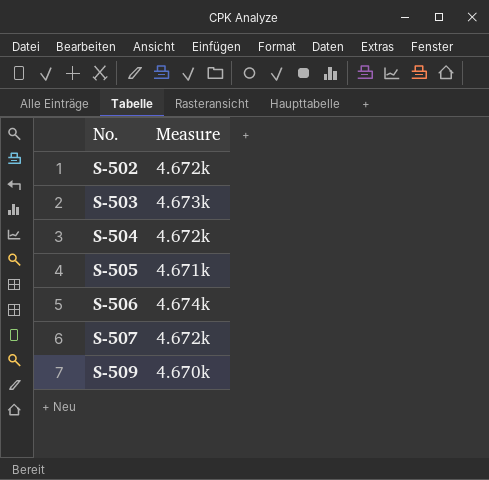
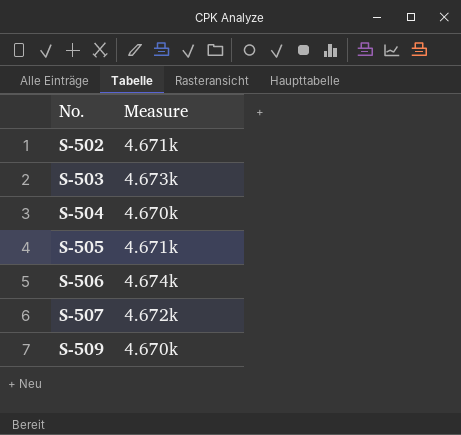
S-502 | Measure: 4.672k -> 4.671k
S-504 | Measure: 4.672k -> 4.670k

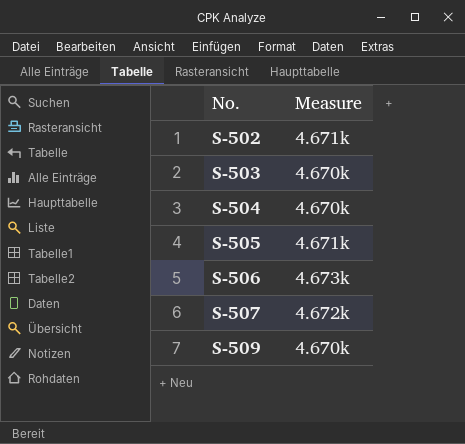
S-503 | Measure: 4.673k -> 4.670k
S-506 | Measure: 4.674k -> 4.673k

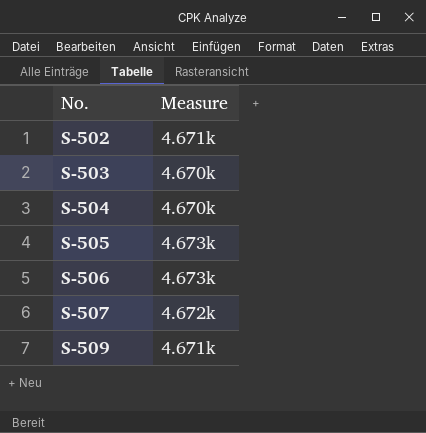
S-505 | Measure: 4.671k -> 4.673k
S-509 | Measure: 4.670k -> 4.671k

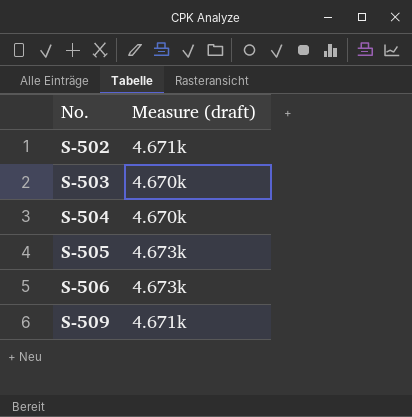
column name: Measure -> Measure (draft)
row S-507: 4.672k -> none

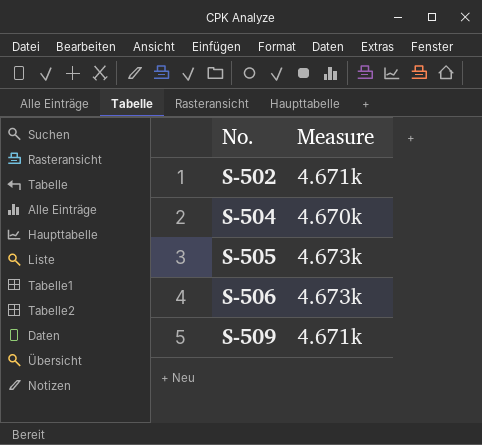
column name: Measure (draft) -> Measure
row S-503: 4.670k -> none

